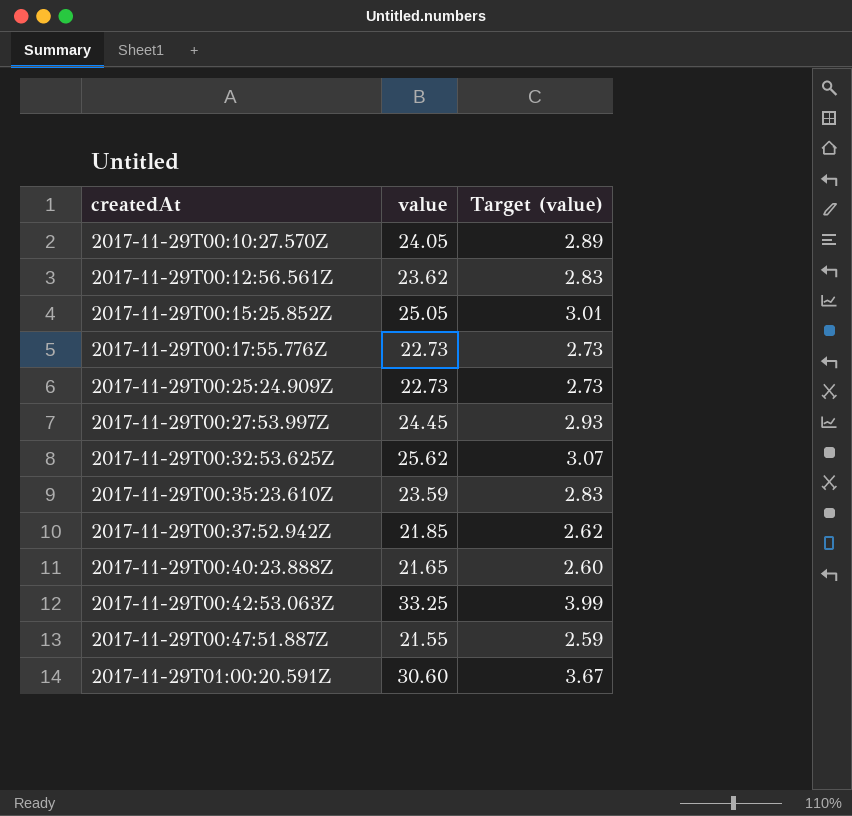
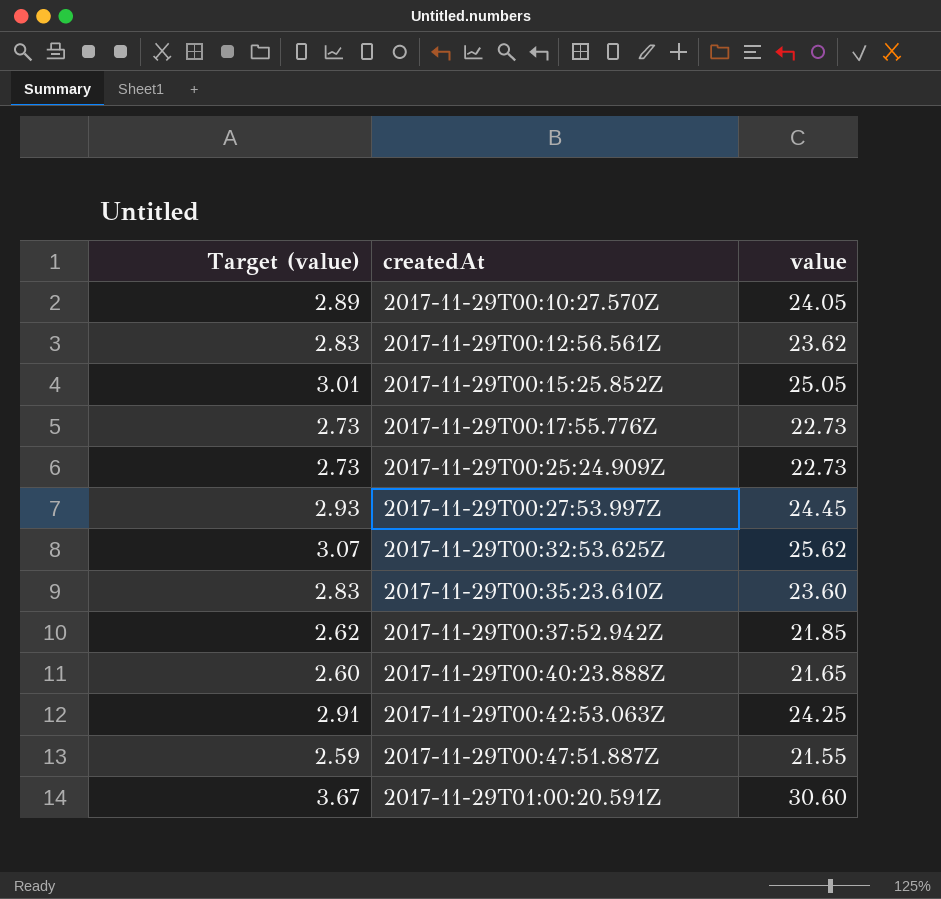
column Target (value) | position: 3 -> 1
2017-11-29T00:35:23.610Z | value: 23.59 -> 23.60
2017-11-29T00:42:53.063Z | Target (value): 3.99 -> 2.91
2017-11-29T00:42:53.063Z | value: 33.25 -> 24.25

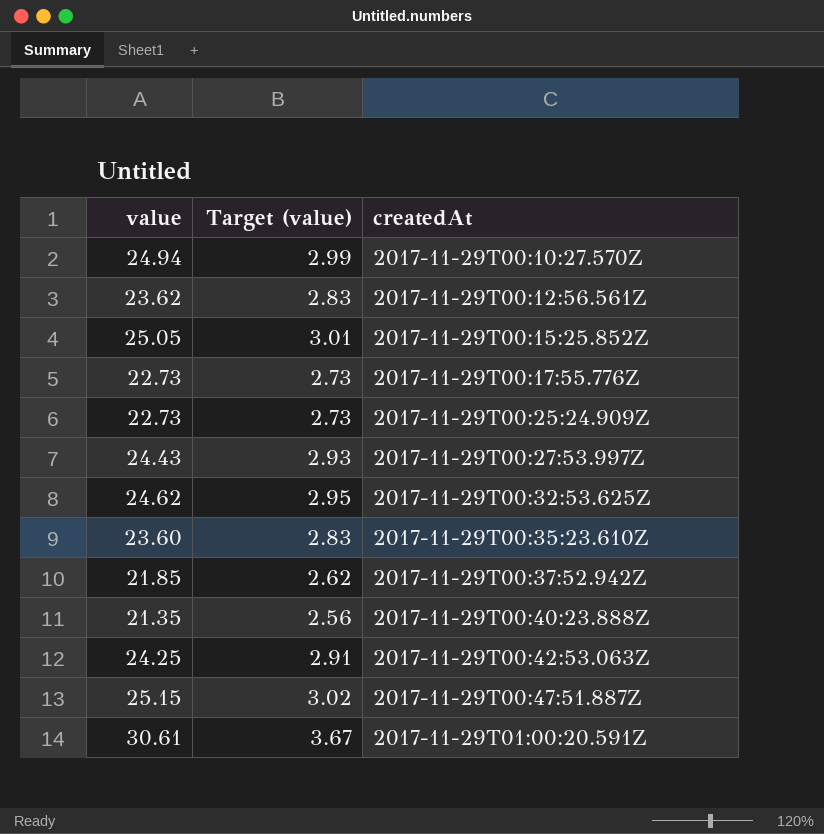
column value | position: 3 -> 1
2017-11-29T00:10:27.570Z | value: 24.05 -> 24.94
2017-11-29T00:10:27.570Z | Target (value): 2.89 -> 2.99
2017-11-29T00:27:53.997Z | value: 24.45 -> 24.43
2017-11-29T00:32:53.625Z | value: 25.62 -> 24.62
2017-11-29T00:32:53.625Z | Target (value): 3.07 -> 2.95
2017-11-29T00:40:23.888Z | value: 21.65 -> 21.35
2017-11-29T00:40:23.888Z | Target (value): 2.60 -> 2.56
2017-11-29T00:47:51.887Z | value: 21.55 -> 25.15
2017-11-29T00:47:51.887Z | Target (value): 2.59 -> 3.02
2017-11-29T01:00:20.591Z | value: 30.60 -> 30.61

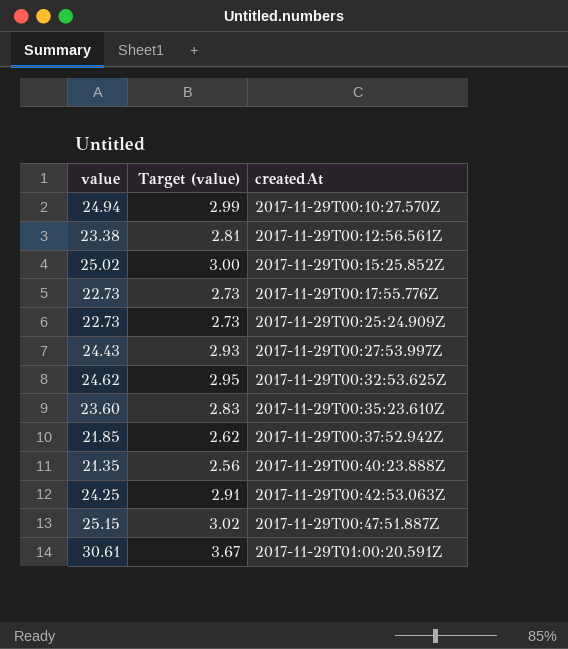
2017-11-29T00:12:56.561Z | value: 23.62 -> 23.38
2017-11-29T00:12:56.561Z | Target (value): 2.83 -> 2.81
2017-11-29T00:15:25.852Z | value: 25.05 -> 25.02
2017-11-29T00:15:25.852Z | Target (value): 3.01 -> 3.00

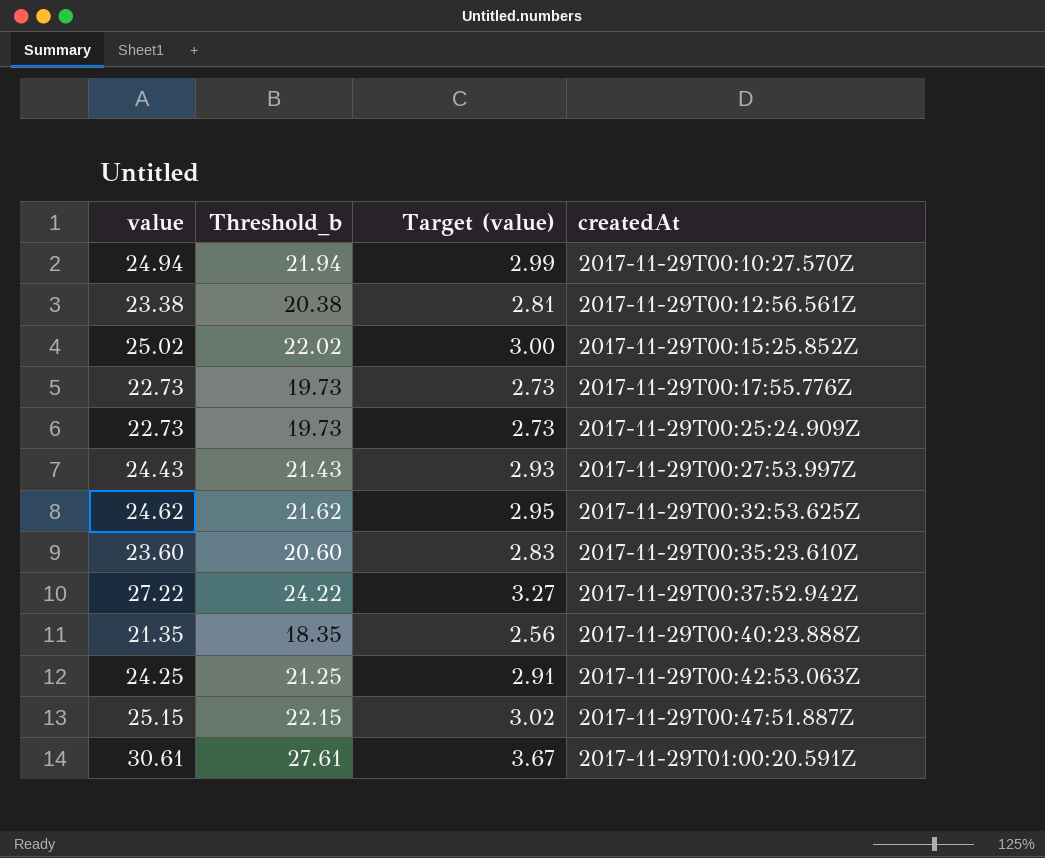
column Threshold_b | formula: none -> [value] - 3
2017-11-29T00:37:52.942Z | value: 21.85 -> 27.22
2017-11-29T00:37:52.942Z | Target (value): 2.62 -> 3.27

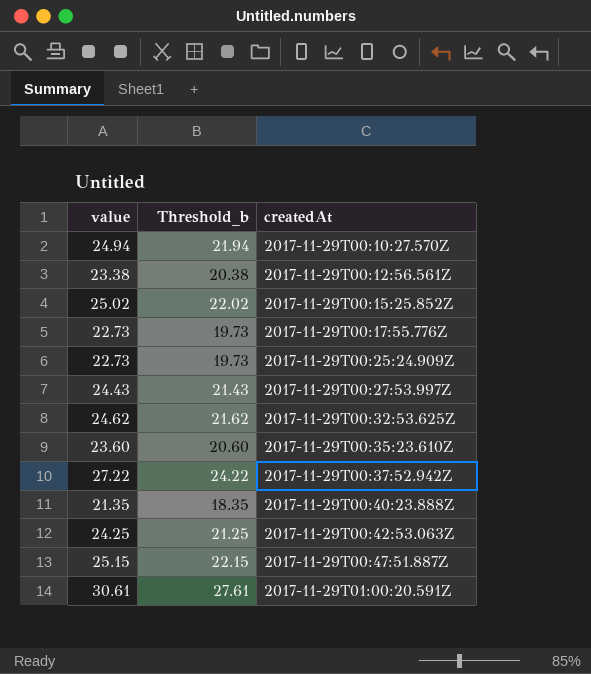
column Target (value) | formula: [value] * 0.12 -> none

